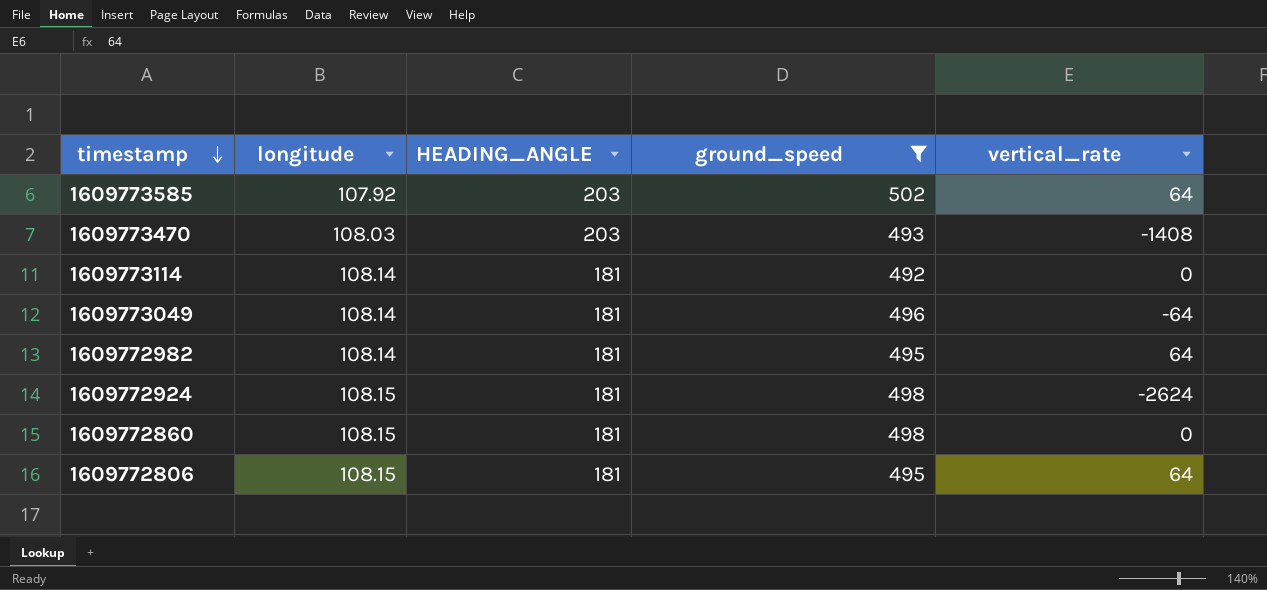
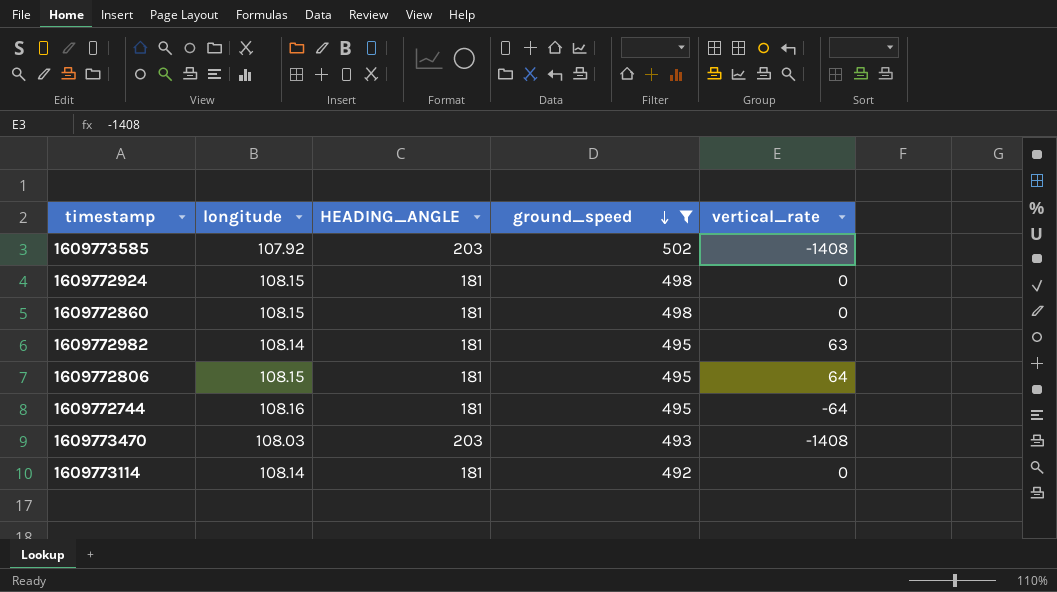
row order: timestamp descending -> ground_speed descending
row 1609773049: 108.14 | 181 | 496 | -64 -> none
1609773585 | vertical_rate: 64 -> -1408
1609772924 | vertical_rate: -2624 -> 0
1609772982 | vertical_rate: 64 -> 63
row 1609772744: none -> 108.16 | 181 | 495 | -64

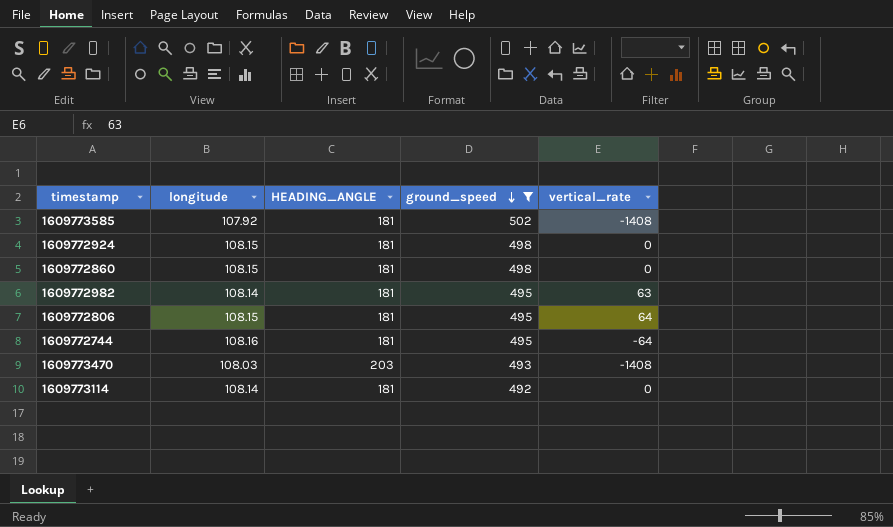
1609773585 | HEADING_ANGLE: 203 -> 181

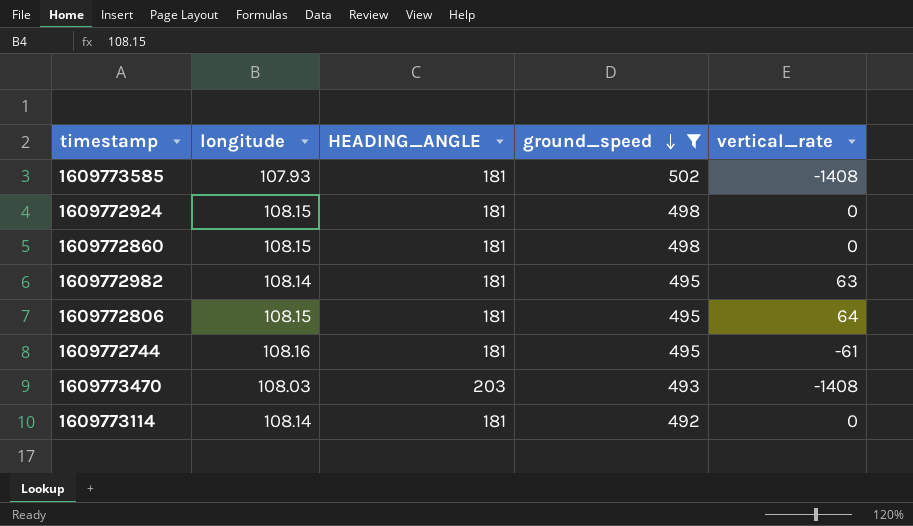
1609773585 | longitude: 107.92 -> 107.93
1609772744 | vertical_rate: -64 -> -61

